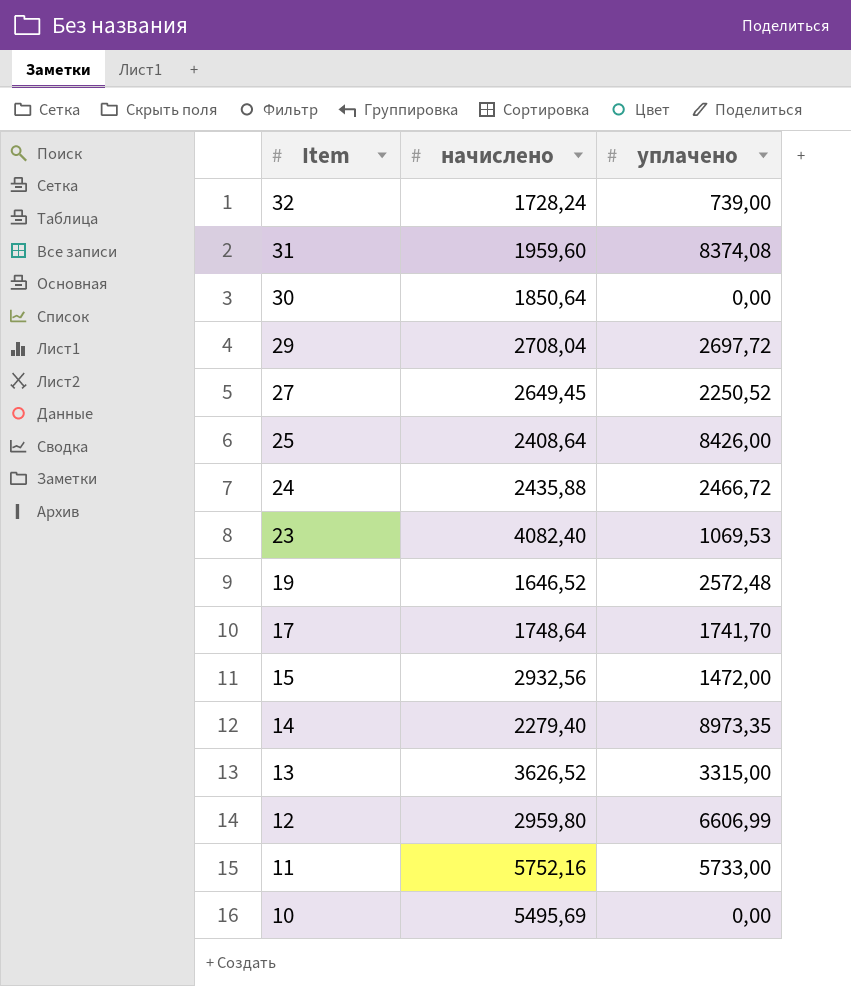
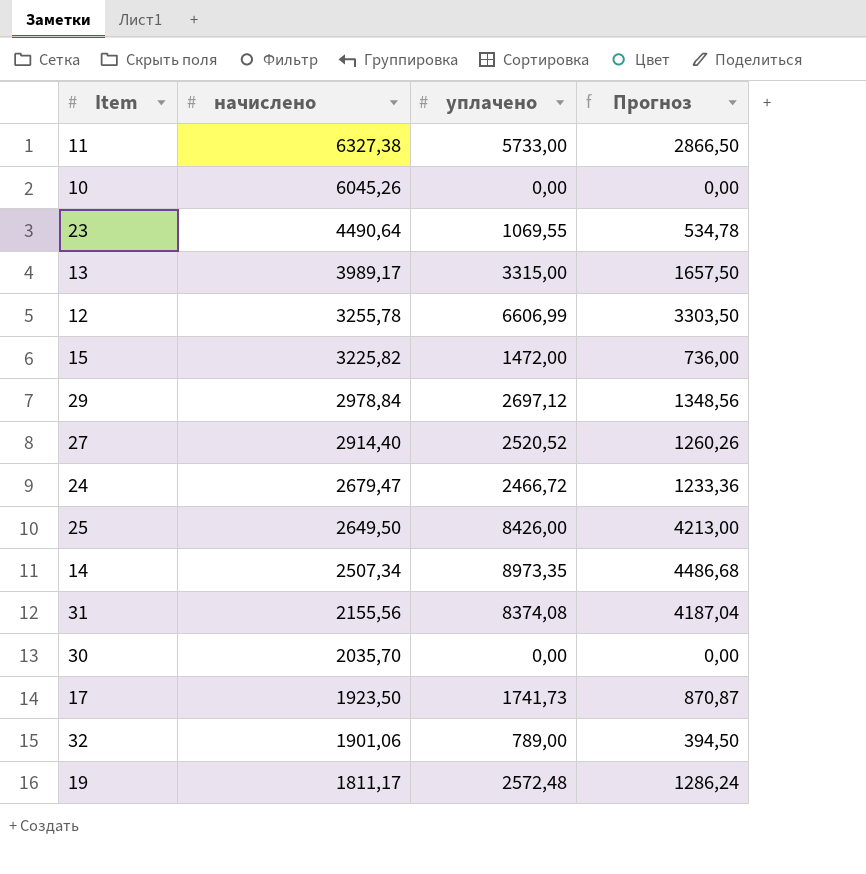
row order: Item descending -> начислено descending
column Прогноз | formula: none -> [уплачено] * 0,5
11 | начислено: 5752,16 -> 6327,38
10 | начислено: 5495,69 -> 6045,26
23 | начислено: 4082,40 -> 4490,64
23 | уплачено: 1069,53 -> 1069,55
13 | начислено: 3626,52 -> 3989,17
12 | начислено: 2959,80 -> 3255,78
15 | начислено: 2932,56 -> 3225,82
29 | начислено: 2708,04 -> 2978,84
29 | уплачено: 2697,72 -> 2697,12
27 | начислено: 2649,45 -> 2914,40
27 | уплачено: 2250,52 -> 2520,52
24 | начислено: 2435,88 -> 2679,47
25 | начислено: 2408,64 -> 2649,50
14 | начислено: 2279,40 -> 2507,34
31 | начислено: 1959,60 -> 2155,56
30 | начислено: 1850,64 -> 2035,70
17 | начислено: 1748,64 -> 1923,50
17 | уплачено: 1741,70 -> 1741,73
32 | начислено: 1728,24 -> 1901,06
32 | уплачено: 739,00 -> 789,00
19 | начислено: 1646,52 -> 1811,17

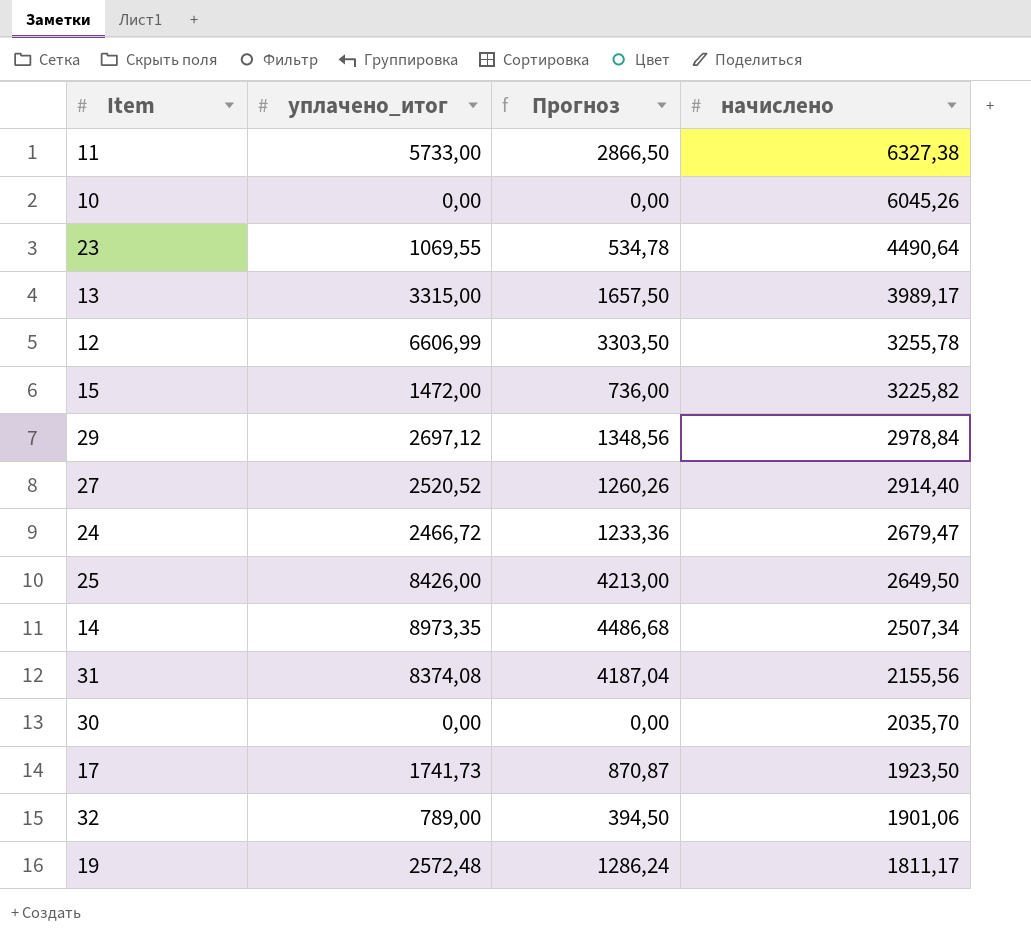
column name: уплачено -> уплачено_итог
column начислено | position: 2 -> 4

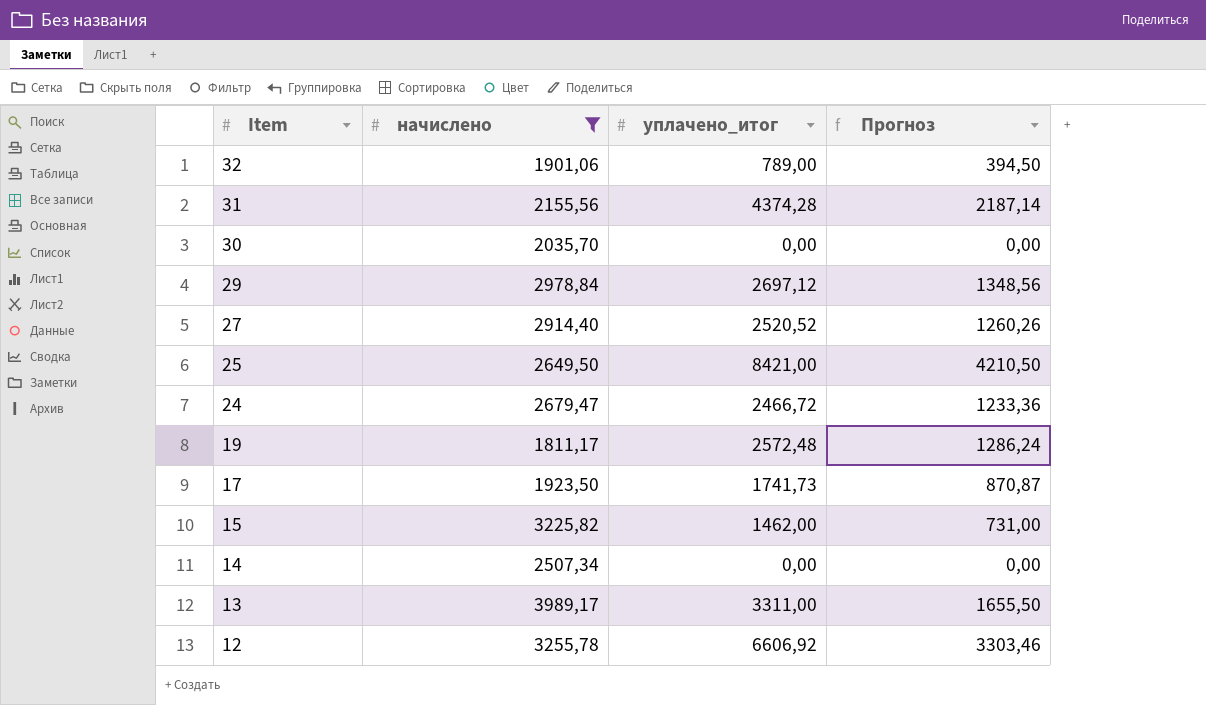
filter: none -> начислено <= 3989,17
row order: начислено descending -> Item descending
column начислено | position: 4 -> 2
31 | уплачено_итог: 8374,08 -> 4374,28
31 | Прогноз: 4187,04 -> 2187,14
25 | уплачено_итог: 8426,00 -> 8421,00
25 | Прогноз: 4213,00 -> 4210,50
15 | уплачено_итог: 1472,00 -> 1462,00
15 | Прогноз: 736,00 -> 731,00
14 | уплачено_итог: 8973,35 -> 0,00
14 | Прогноз: 4486,68 -> 0,00
13 | уплачено_итог: 3315,00 -> 3311,00
13 | Прогноз: 1657,50 -> 1655,50
12 | уплачено_итог: 6606,99 -> 6606,92
12 | Прогноз: 3303,50 -> 3303,46

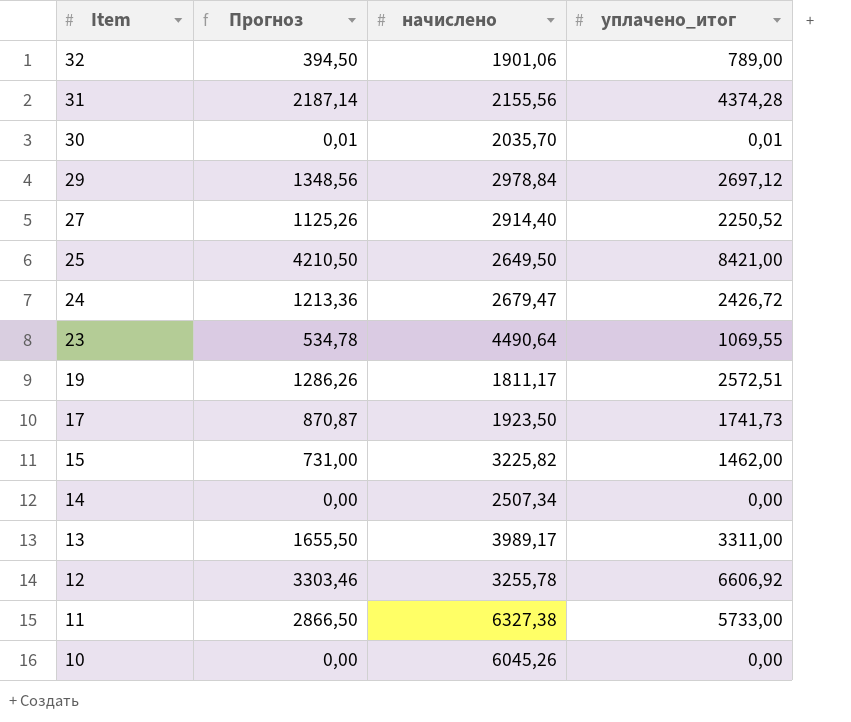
filter: начислено <= 3989,17 -> none
column Прогноз | position: 4 -> 2
30 | Прогноз: 0,00 -> 0,01
30 | уплачено_итог: 0,00 -> 0,01
27 | Прогноз: 1260,26 -> 1125,26
27 | уплачено_итог: 2520,52 -> 2250,52
24 | Прогноз: 1233,36 -> 1213,36
24 | уплачено_итог: 2466,72 -> 2426,72
19 | Прогноз: 1286,24 -> 1286,26
19 | уплачено_итог: 2572,48 -> 2572,51

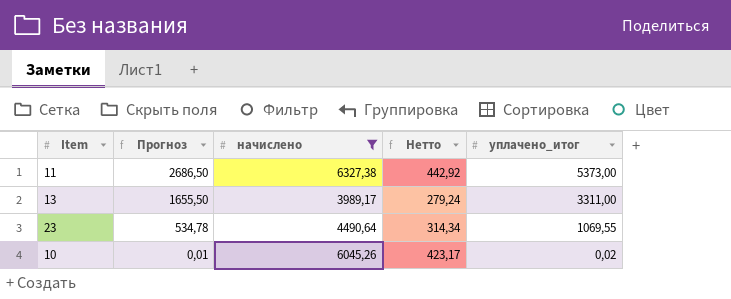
filter: none -> начислено >= 3989,17
row order: Item descending -> Прогноз descending
column Нетто | formula: none -> [начислено] * 0,07
11 | Прогноз: 2866,50 -> 2686,50
11 | уплачено_итог: 5733,00 -> 5373,00
10 | Прогноз: 0,00 -> 0,01
10 | уплачено_итог: 0,00 -> 0,02

